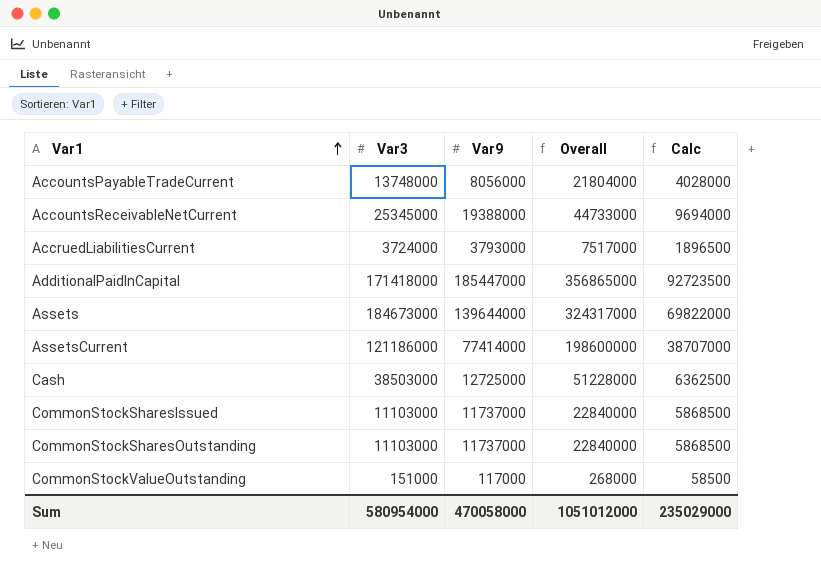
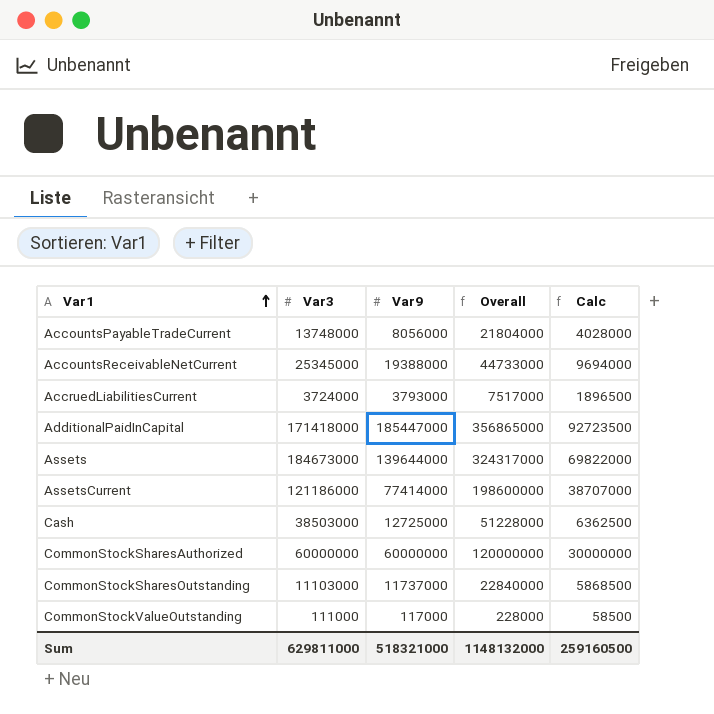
row CommonStockSharesIssued: 11103000 | 11737000 | 22840000 | 5868500 -> none
row CommonStockSharesAuthorized: none -> 60000000 | 60000000 | 120000000 | 30000000
CommonStockValueOutstanding | Var3: 151000 -> 111000
CommonStockValueOutstanding | Overall: 268000 -> 228000
Sum | Var3: 580954000 -> 629811000
Sum | Var9: 470058000 -> 518321000
Sum | Overall: 1051012000 -> 1148132000
Sum | Calc: 235029000 -> 259160500

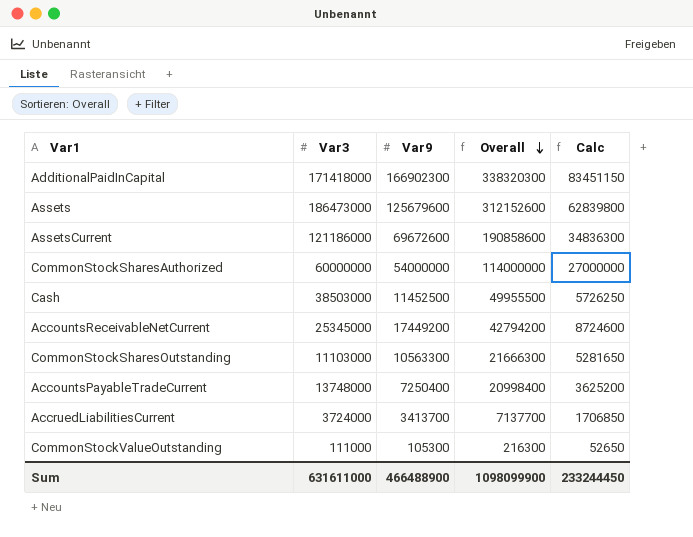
row order: Var1 ascending -> Overall descending
AdditionalPaidInCapital | Var9: 185447000 -> 166902300
AdditionalPaidInCapital | Overall: 356865000 -> 338320300
AdditionalPaidInCapital | Calc: 92723500 -> 83451150
Assets | Var3: 184673000 -> 186473000
Assets | Var9: 139644000 -> 125679600
Assets | Overall: 324317000 -> 312152600
Assets | Calc: 69822000 -> 62839800
AssetsCurrent | Var9: 77414000 -> 69672600
AssetsCurrent | Overall: 198600000 -> 190858600
AssetsCurrent | Calc: 38707000 -> 34836300
CommonStockSharesAuthorized | Var9: 60000000 -> 54000000
CommonStockSharesAuthorized | Overall: 120000000 -> 114000000
CommonStockSharesAuthorized | Calc: 30000000 -> 27000000
Cash | Var9: 12725000 -> 11452500
Cash | Overall: 51228000 -> 49955500
Cash | Calc: 6362500 -> 5726250
AccountsReceivableNetCurrent | Var9: 19388000 -> 17449200
AccountsReceivableNetCurrent | Overall: 44733000 -> 42794200
AccountsReceivableNetCurrent | Calc: 9694000 -> 8724600
CommonStockSharesOutstanding | Var9: 11737000 -> 10563300
CommonStockSharesOutstanding | Overall: 22840000 -> 21666300
CommonStockSharesOutstanding | Calc: 5868500 -> 5281650
AccountsPayableTradeCurrent | Var9: 8056000 -> 7250400
AccountsPayableTradeCurrent | Overall: 21804000 -> 20998400
AccountsPayableTradeCurrent | Calc: 4028000 -> 3625200
AccruedLiabilitiesCurrent | Var9: 3793000 -> 3413700
AccruedLiabilitiesCurrent | Overall: 7517000 -> 7137700
AccruedLiabilitiesCurrent | Calc: 1896500 -> 1706850
CommonStockValueOutstanding | Var9: 117000 -> 105300
CommonStockValueOutstanding | Overall: 228000 -> 216300
CommonStockValueOutstanding | Calc: 58500 -> 52650
Sum | Var3: 629811000 -> 631611000
Sum | Var9: 518321000 -> 466488900
Sum | Overall: 1148132000 -> 1098099900
Sum | Calc: 259160500 -> 233244450

